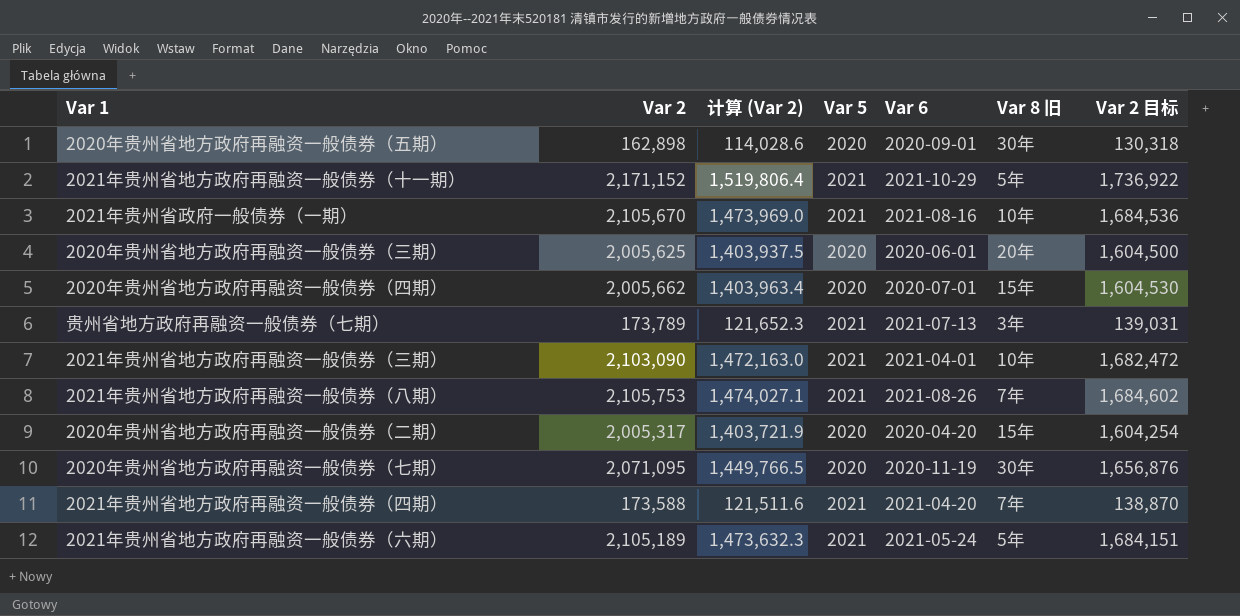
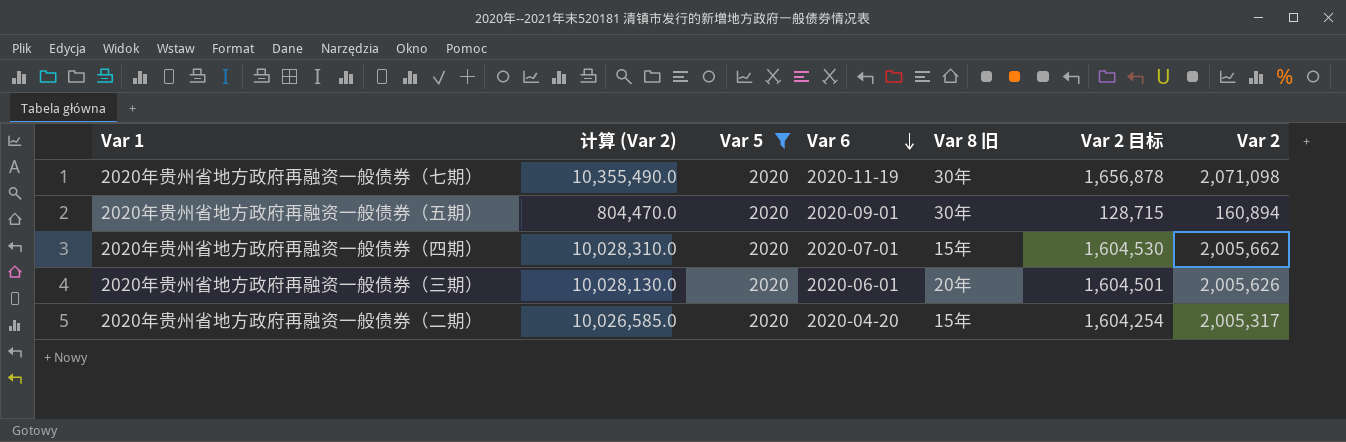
filter: none -> Var 5 = 2020
row order: none -> Var 6 descending
column 计算 (Var 2) | formula: [Var 2] * 0.7 -> [Var 2] * 5
column Var 2 | position: 2 -> 7
2020年贵州省地方政府再融资一般债券（七期） | Var 2 目标: 1,656,876 -> 1,656,878
2020年贵州省地方政府再融资一般债券（七期） | Var 2: 2,071,095 -> 2,071,098
2020年贵州省地方政府再融资一般债券（五期） | Var 2 目标: 130,318 -> 128,715
2020年贵州省地方政府再融资一般债券（五期） | Var 2: 162,898 -> 160,894
2020年贵州省地方政府再融资一般债券（三期） | Var 2 目标: 1,604,500 -> 1,604,501
2020年贵州省地方政府再融资一般债券（三期） | Var 2: 2,005,625 -> 2,005,626

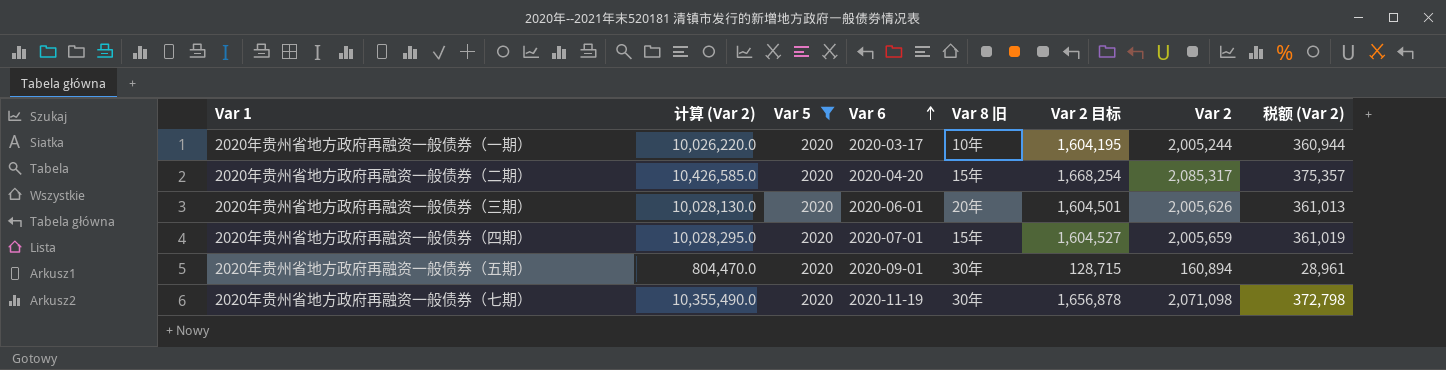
row order: Var 6 descending -> Var 6 ascending
column 税额 (Var 2) | formula: none -> [Var 2] * 0.18
row 2020年贵州省地方政府再融资一般债券（一期）: none -> 10,026,220.0 | 2020 | 2020-03-17 | 10年 | 1,604,195 | 2,005,244 | 360,944
2020年贵州省地方政府再融资一般债券（二期） | 计算 (Var 2): 10,026,585.0 -> 10,426,585.0
2020年贵州省地方政府再融资一般债券（二期） | Var 2 目标: 1,604,254 -> 1,668,254
2020年贵州省地方政府再融资一般债券（二期） | Var 2: 2,005,317 -> 2,085,317
2020年贵州省地方政府再融资一般债券（四期） | 计算 (Var 2): 10,028,310.0 -> 10,028,295.0
2020年贵州省地方政府再融资一般债券（四期） | Var 2 目标: 1,604,530 -> 1,604,527
2020年贵州省地方政府再融资一般债券（四期） | Var 2: 2,005,662 -> 2,005,659

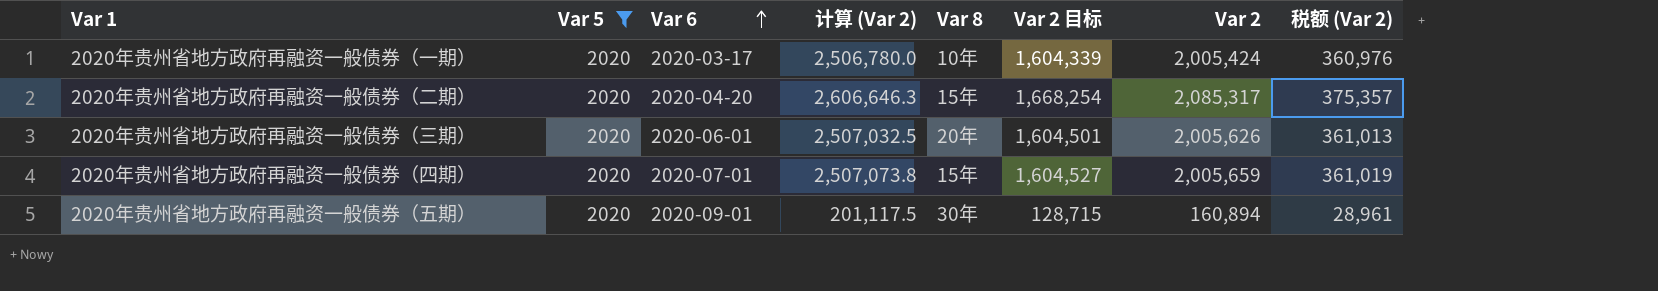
column 计算 (Var 2) | formula: [Var 2] * 5 -> [Var 2] * 1.25
column 计算 (Var 2) | position: 2 -> 4
column name: Var 8 旧 -> Var 8
row 2020年贵州省地方政府再融资一般债券（七期）: 10,355,490.0 | 2020 | 2020-11-19 | 30年 | 1,656,878 | 2,071,098 | 372,798 -> none
2020年贵州省地方政府再融资一般债券（一期） | Var 2 目标: 1,604,195 -> 1,604,339
2020年贵州省地方政府再融资一般债券（一期） | Var 2: 2,005,244 -> 2,005,424
2020年贵州省地方政府再融资一般债券（一期） | 税额 (Var 2): 360,944 -> 360,976

